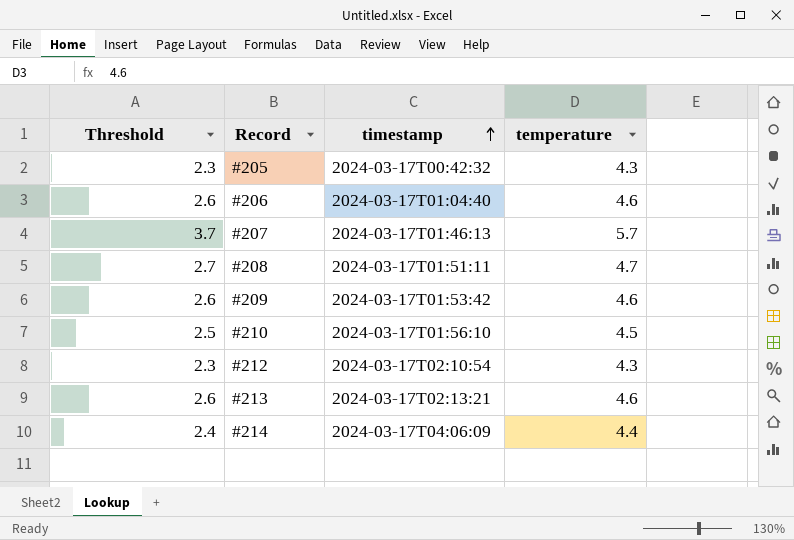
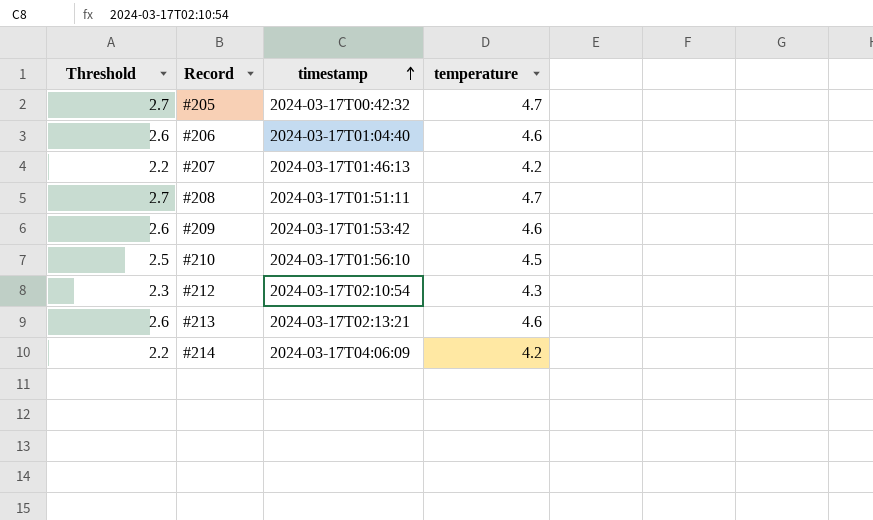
#205 | Threshold: 2.3 -> 2.7
#205 | temperature: 4.3 -> 4.7
#207 | Threshold: 3.7 -> 2.2
#207 | temperature: 5.7 -> 4.2
#214 | Threshold: 2.4 -> 2.2
#214 | temperature: 4.4 -> 4.2

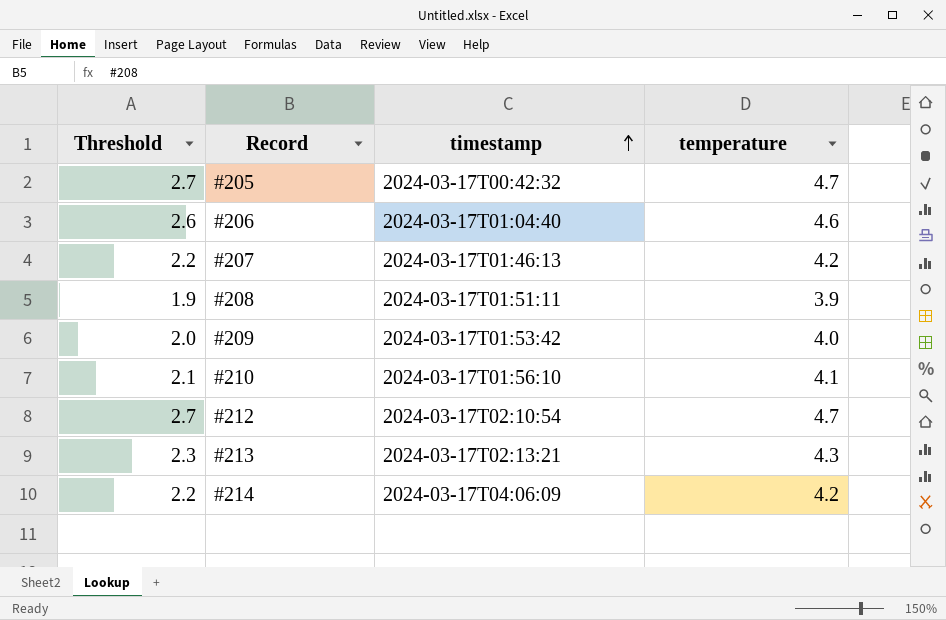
#208 | Threshold: 2.7 -> 1.9
#208 | temperature: 4.7 -> 3.9
#209 | Threshold: 2.6 -> 2.0
#209 | temperature: 4.6 -> 4.0
#210 | Threshold: 2.5 -> 2.1
#210 | temperature: 4.5 -> 4.1
#212 | Threshold: 2.3 -> 2.7
#212 | temperature: 4.3 -> 4.7
#213 | Threshold: 2.6 -> 2.3
#213 | temperature: 4.6 -> 4.3

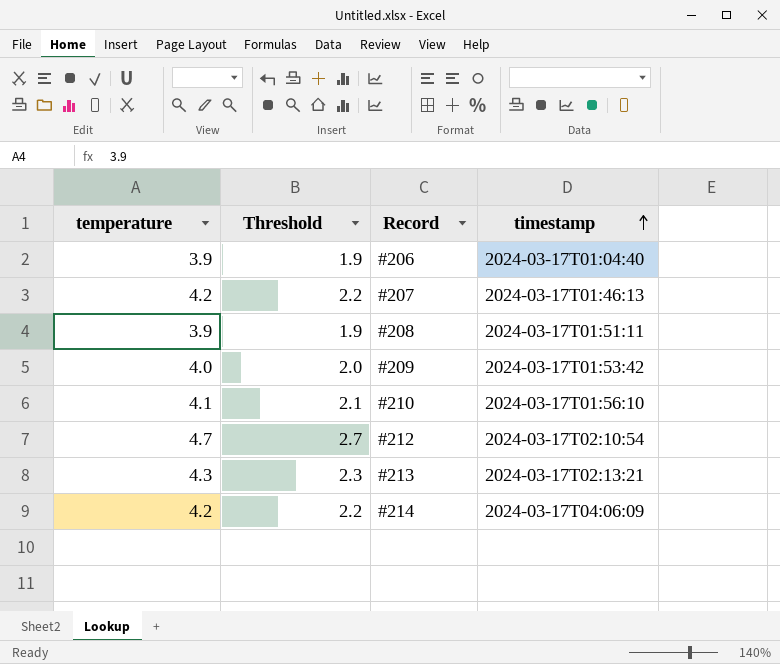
column temperature | position: 4 -> 1
row #205: 2.7 | 2024-03-17T00:42:32 | 4.7 -> none
#206 | temperature: 4.6 -> 3.9
#206 | Threshold: 2.6 -> 1.9

